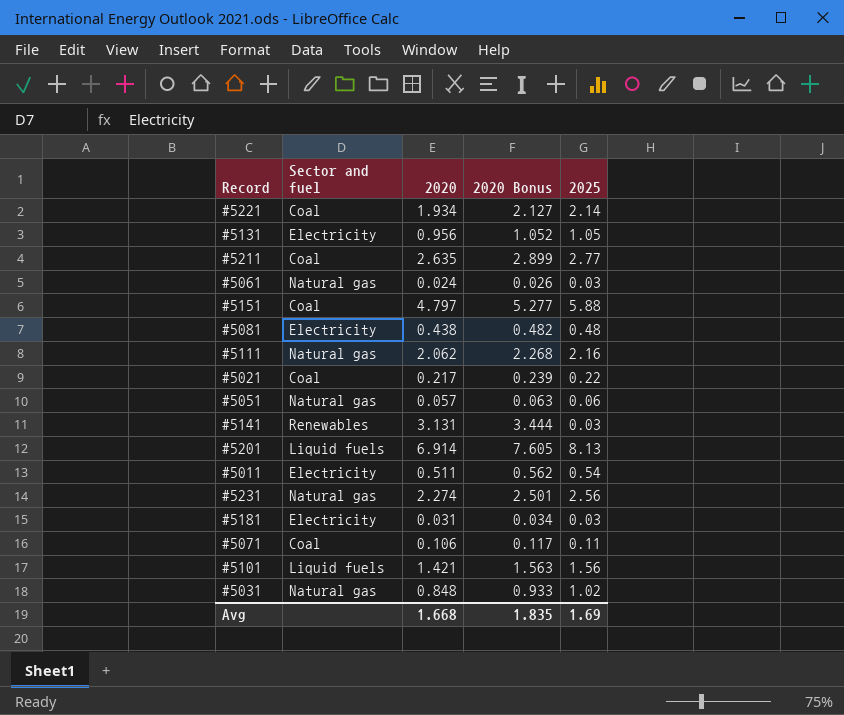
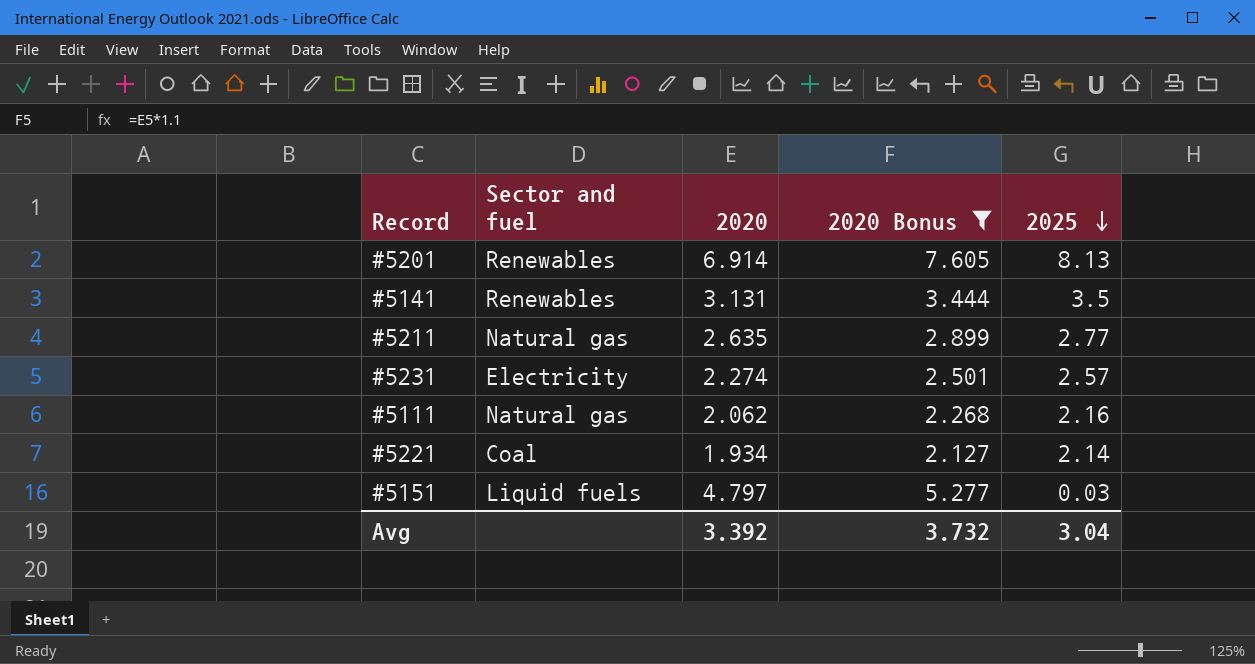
filter: none -> 2020 Bonus >= 2.127
row order: none -> 2025 descending
#5201 | Sector and fuel: Liquid fuels -> Renewables
#5141 | 2025: 0.03 -> 3.5
#5211 | Sector and fuel: Coal -> Natural gas
#5231 | Sector and fuel: Natural gas -> Electricity
#5231 | 2025: 2.56 -> 2.57
#5151 | Sector and fuel: Coal -> Liquid fuels
#5151 | 2025: 5.88 -> 0.03
Avg | 2020: 1.668 -> 3.392
Avg | 2020 Bonus: 1.835 -> 3.732
Avg | 2025: 1.69 -> 3.04

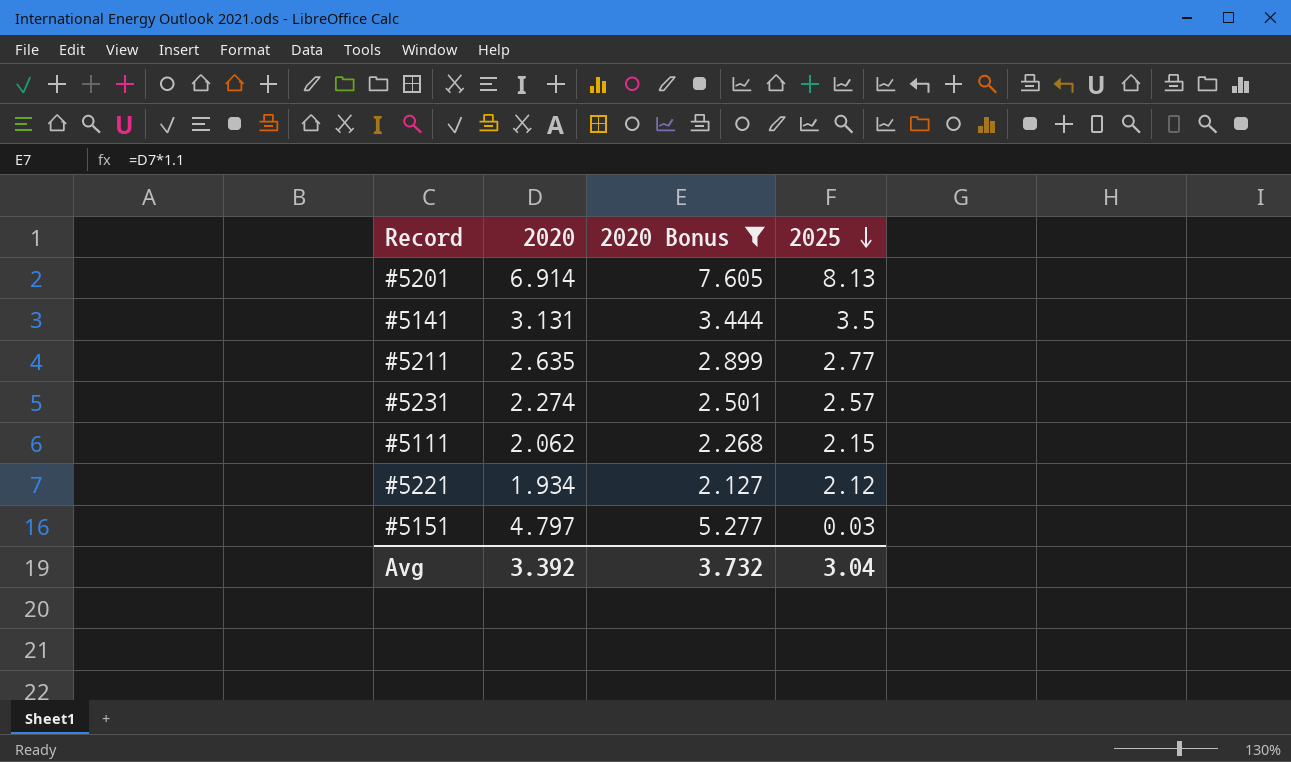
column Sector and fuel | position: 2 -> none
#5111 | 2025: 2.16 -> 2.15
#5221 | 2025: 2.14 -> 2.12

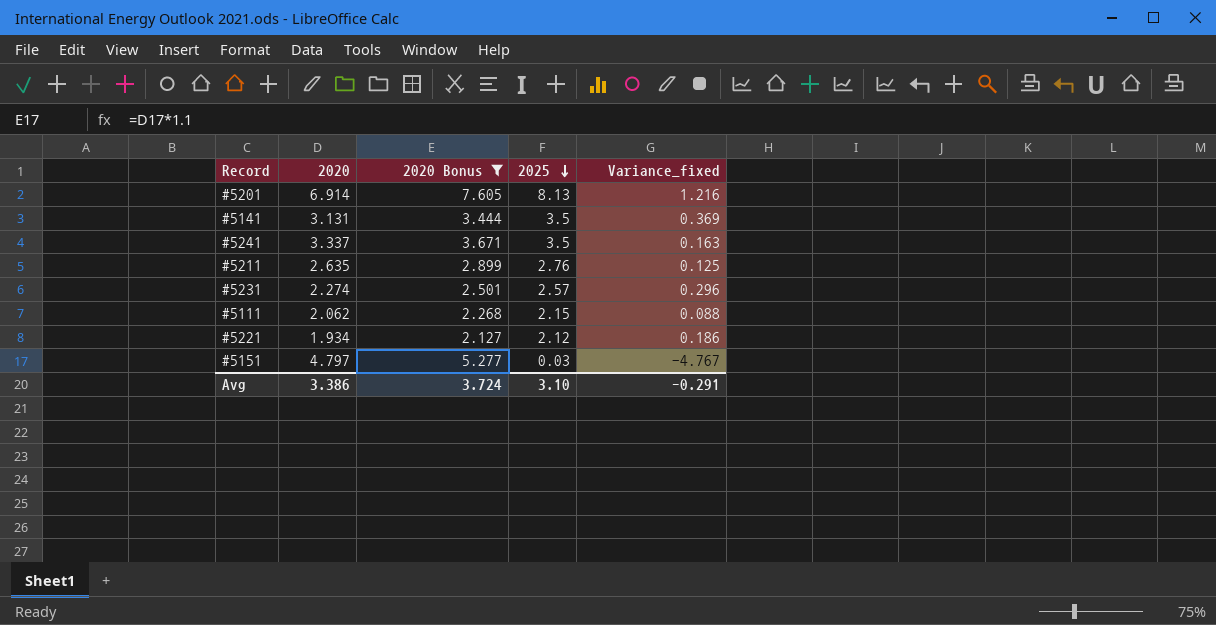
column Variance_fixed | formula: none -> [2025] - [2020]
row #5241: none -> 3.337 | 3.671 | 3.5 | 0.163
#5211 | 2025: 2.77 -> 2.76
Avg | 2020: 3.392 -> 3.386
Avg | 2020 Bonus: 3.732 -> 3.724
Avg | 2025: 3.04 -> 3.10

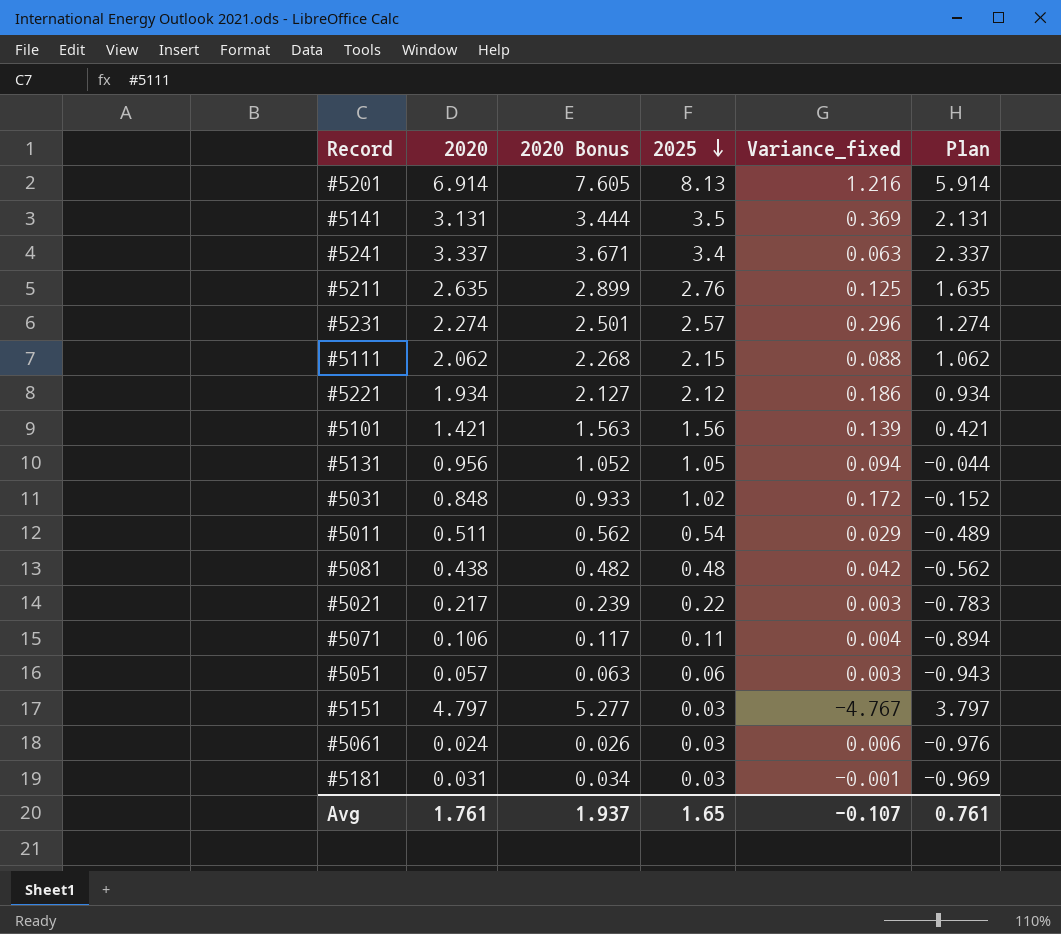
filter: 2020 Bonus >= 2.127 -> none
column Plan | formula: none -> [2020] - 1
#5241 | 2025: 3.5 -> 3.4
#5241 | Variance_fixed: 0.163 -> 0.063
Avg | 2020: 3.386 -> 1.761
Avg | 2020 Bonus: 3.724 -> 1.937
Avg | 2025: 3.10 -> 1.65
Avg | Variance_fixed: -0.291 -> -0.107

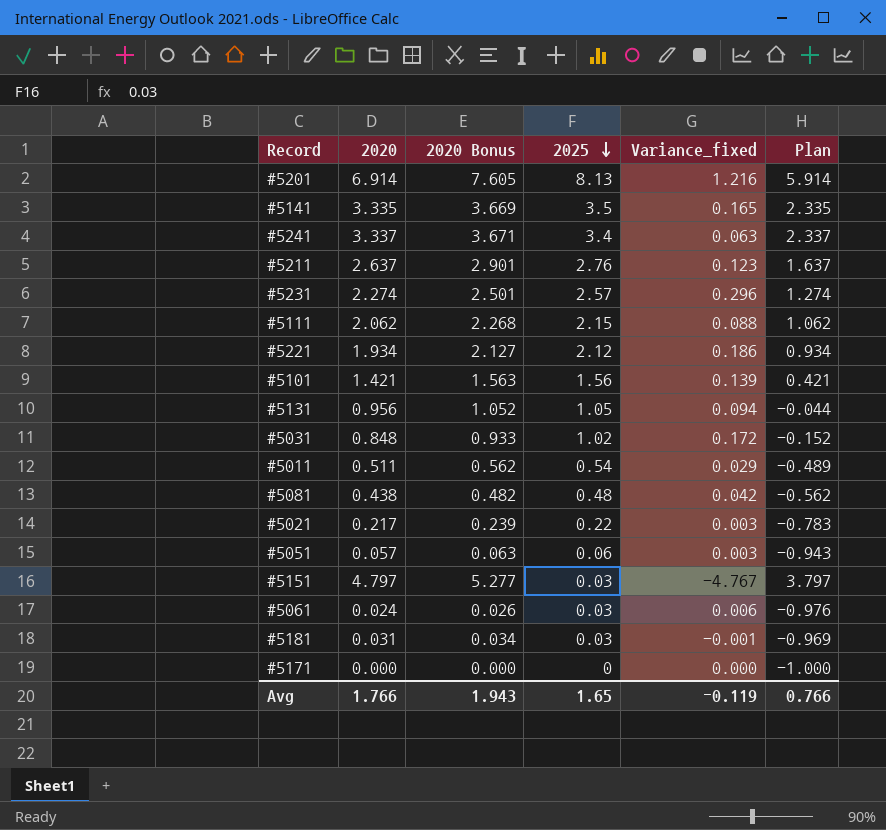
row #5071: 0.106 | 0.117 | 0.11 | 0.004 | -0.894 -> none
#5141 | 2020: 3.131 -> 3.335
#5141 | 2020 Bonus: 3.444 -> 3.669
#5141 | Variance_fixed: 0.369 -> 0.165
#5141 | Plan: 2.131 -> 2.335
#5211 | 2020: 2.635 -> 2.637
#5211 | 2020 Bonus: 2.899 -> 2.901
#5211 | Variance_fixed: 0.125 -> 0.123
#5211 | Plan: 1.635 -> 1.637
row #5171: none -> 0.000 | 0.000 | 0 | 0.000 | -1.000
Avg | 2020: 1.761 -> 1.766
Avg | 2020 Bonus: 1.937 -> 1.943
Avg | Variance_fixed: -0.107 -> -0.119
Avg | Plan: 0.761 -> 0.766

